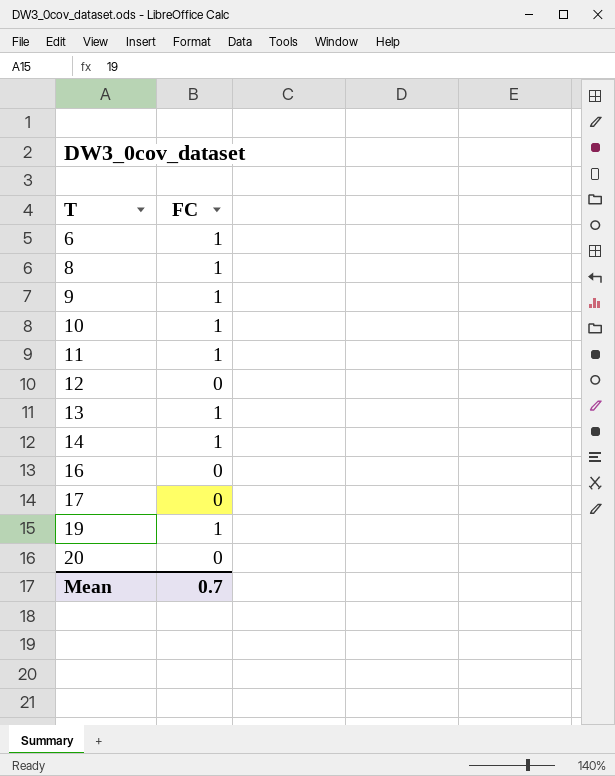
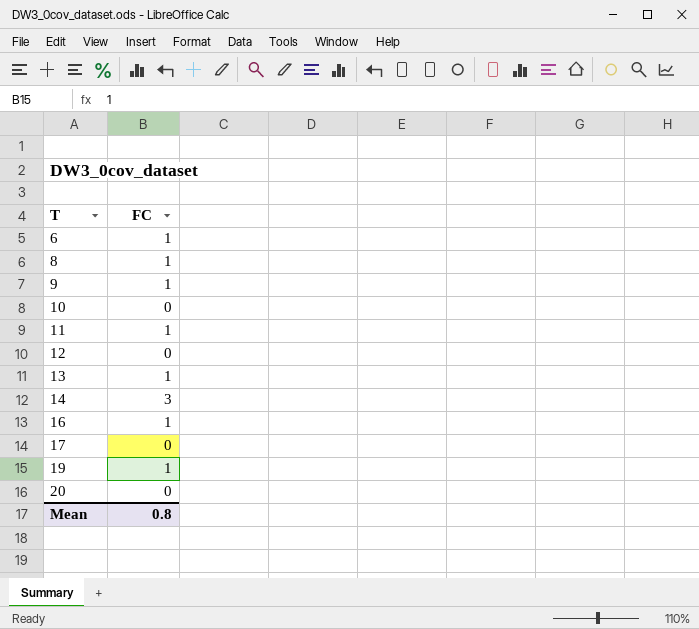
10 | FC: 1 -> 0
14 | FC: 1 -> 3
16 | FC: 0 -> 1
Mean | FC: 0.7 -> 0.8

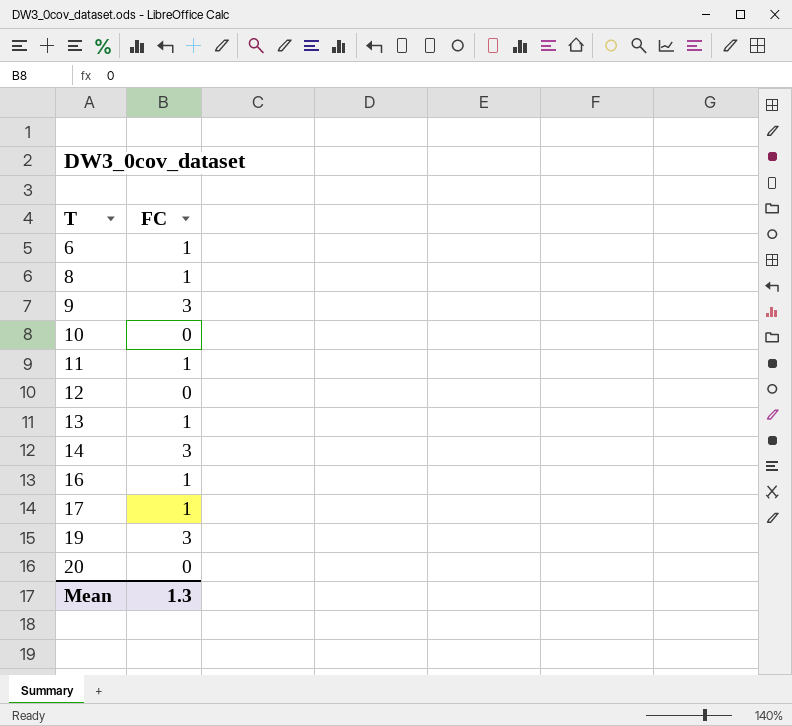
9 | FC: 1 -> 3
17 | FC: 0 -> 1
19 | FC: 1 -> 3
Mean | FC: 0.8 -> 1.3

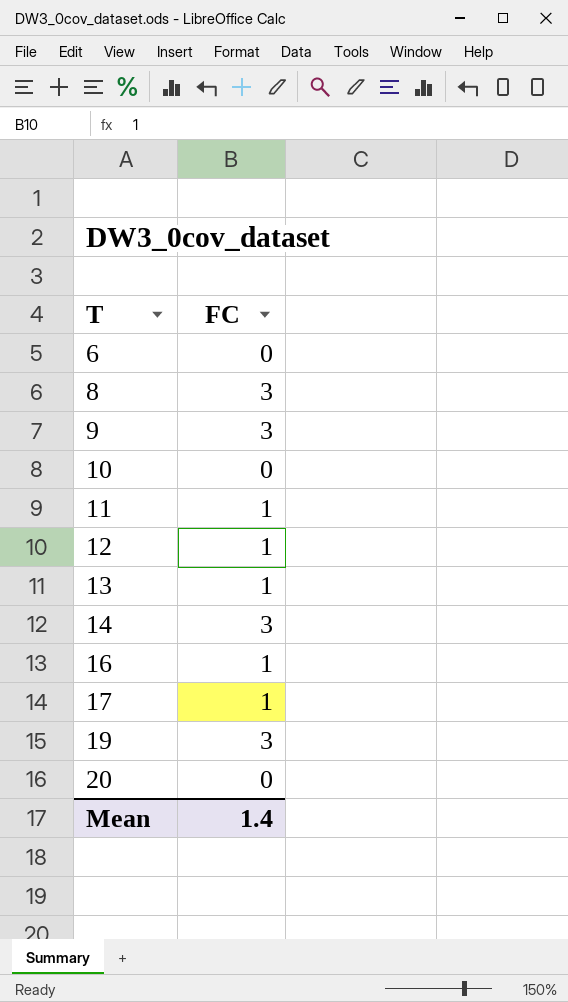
6 | FC: 1 -> 0
8 | FC: 1 -> 3
12 | FC: 0 -> 1
Mean | FC: 1.3 -> 1.4

